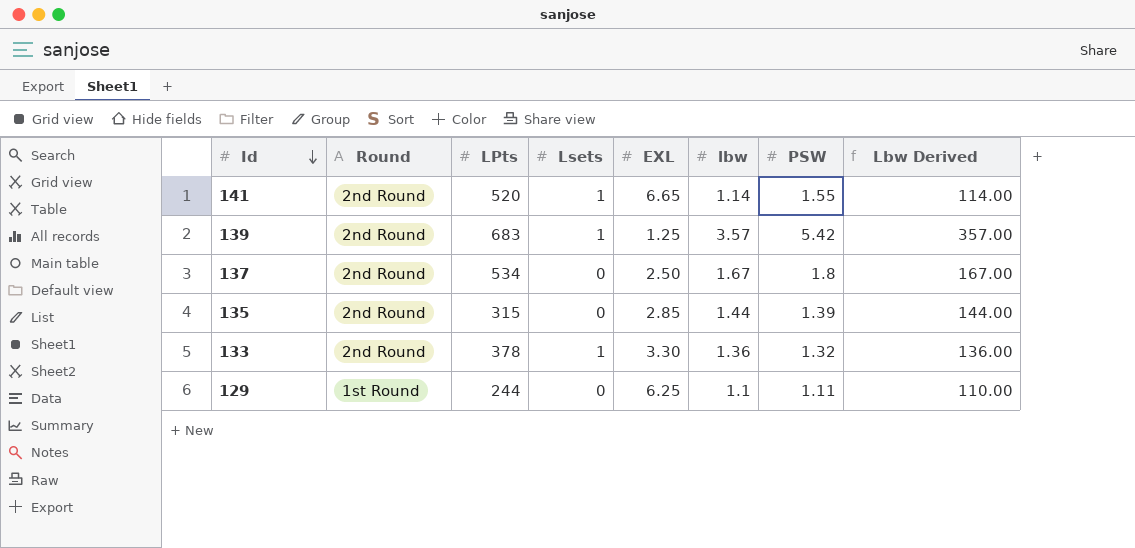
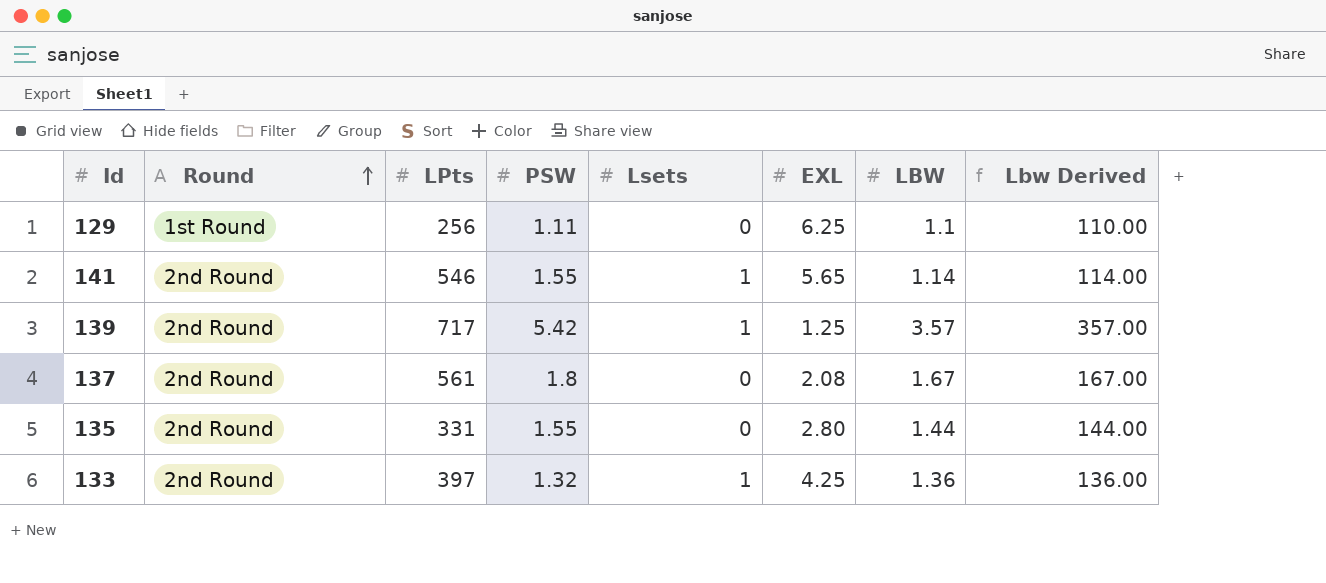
row order: Id descending -> Round ascending
column PSW | position: 7 -> 4
column name: lbw -> LBW
129 | LPts: 244 -> 256
141 | LPts: 520 -> 546
141 | EXL: 6.65 -> 5.65
139 | LPts: 683 -> 717
137 | LPts: 534 -> 561
137 | EXL: 2.50 -> 2.08
135 | LPts: 315 -> 331
135 | PSW: 1.39 -> 1.55
135 | EXL: 2.85 -> 2.80
133 | LPts: 378 -> 397
133 | EXL: 3.30 -> 4.25

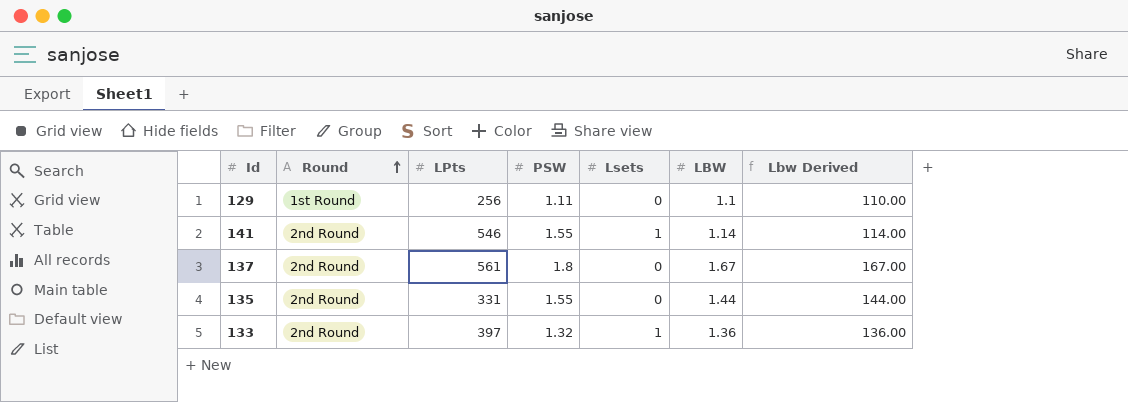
column EXL | position: 6 -> none
row 139: 2nd Round | 717 | 5.42 | 1 | 1.25 | 3.57 | 357.00 -> none

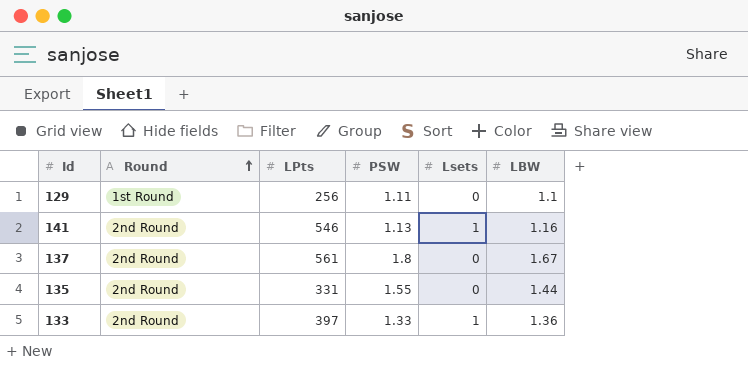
column Lbw Derived | formula: [LBW] * 100 -> none
141 | PSW: 1.55 -> 1.13
141 | LBW: 1.14 -> 1.16
133 | PSW: 1.32 -> 1.33

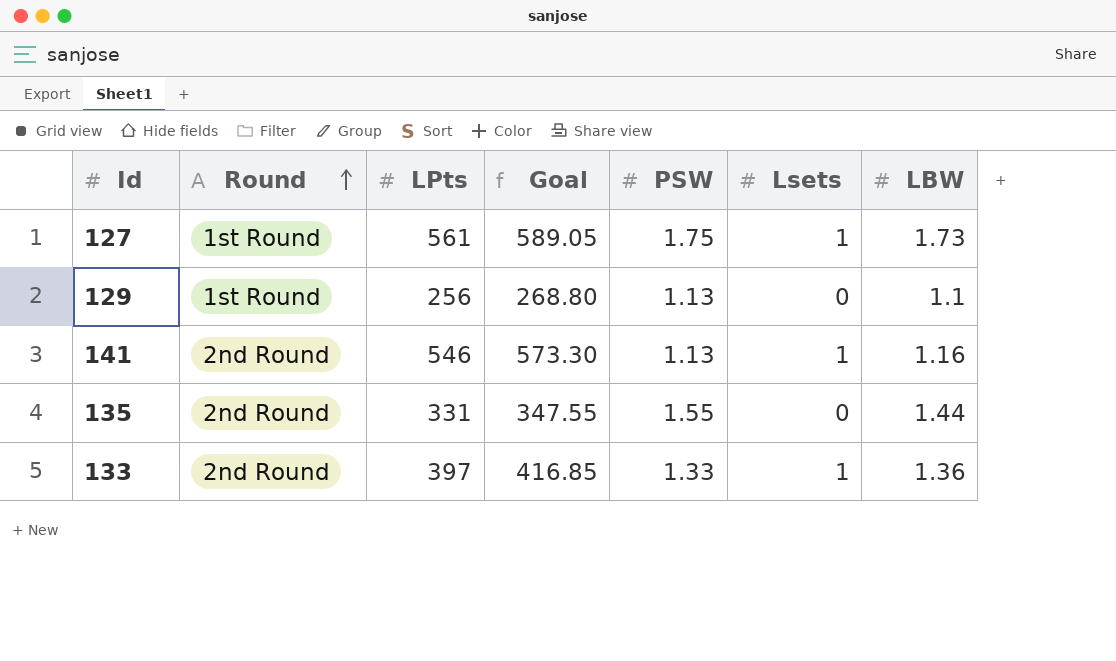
column Goal | formula: none -> [LPts] * 1.05
row 137: 2nd Round | 561 | 1.8 | 0 | 1.67 -> none
row 127: none -> 1st Round | 561 | 589.05 | 1.75 | 1 | 1.73
129 | PSW: 1.11 -> 1.13

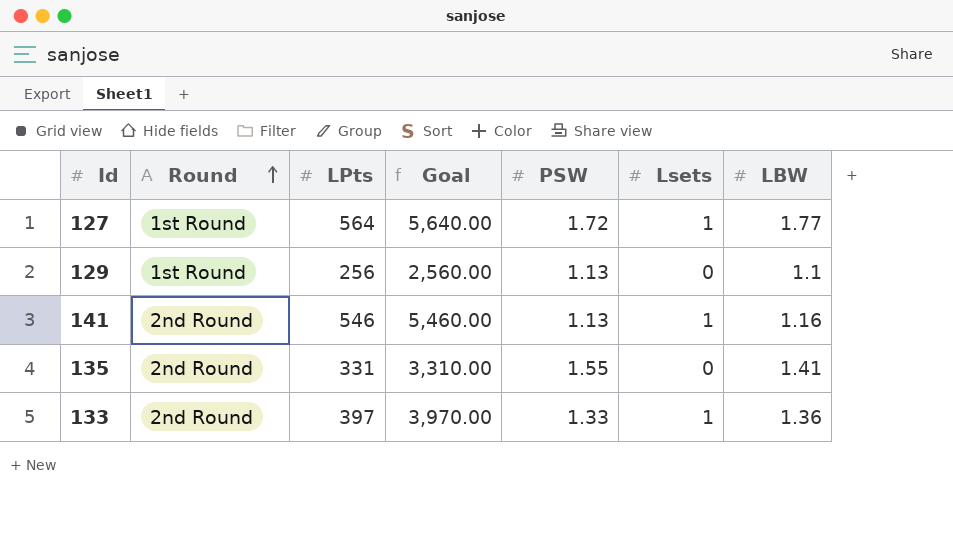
column Goal | formula: [LPts] * 1.05 -> [LPts] * 10
127 | LPts: 561 -> 564
127 | PSW: 1.75 -> 1.72
127 | LBW: 1.73 -> 1.77
135 | LBW: 1.44 -> 1.41

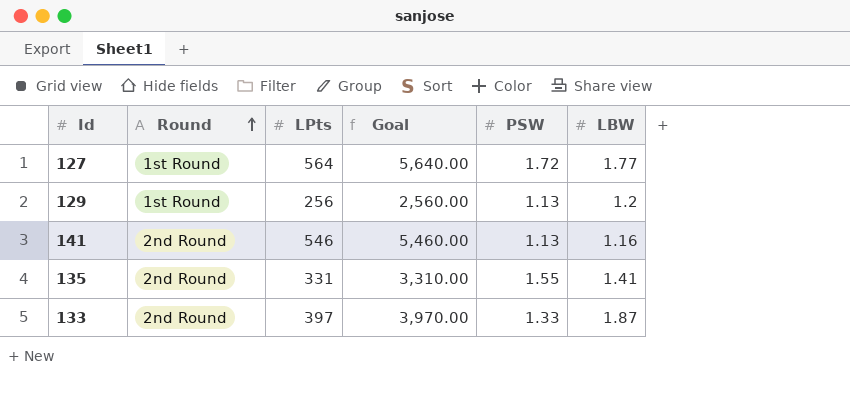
column Lsets | position: 6 -> none
129 | LBW: 1.1 -> 1.2
133 | LBW: 1.36 -> 1.87

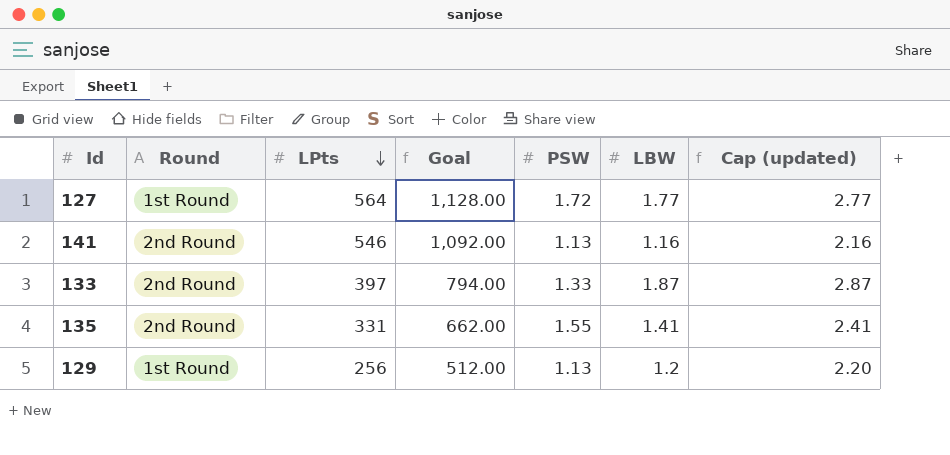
row order: Round ascending -> LPts descending
column Goal | formula: [LPts] * 10 -> [LPts] * 2
column Cap (updated) | formula: none -> [LBW] + 1

